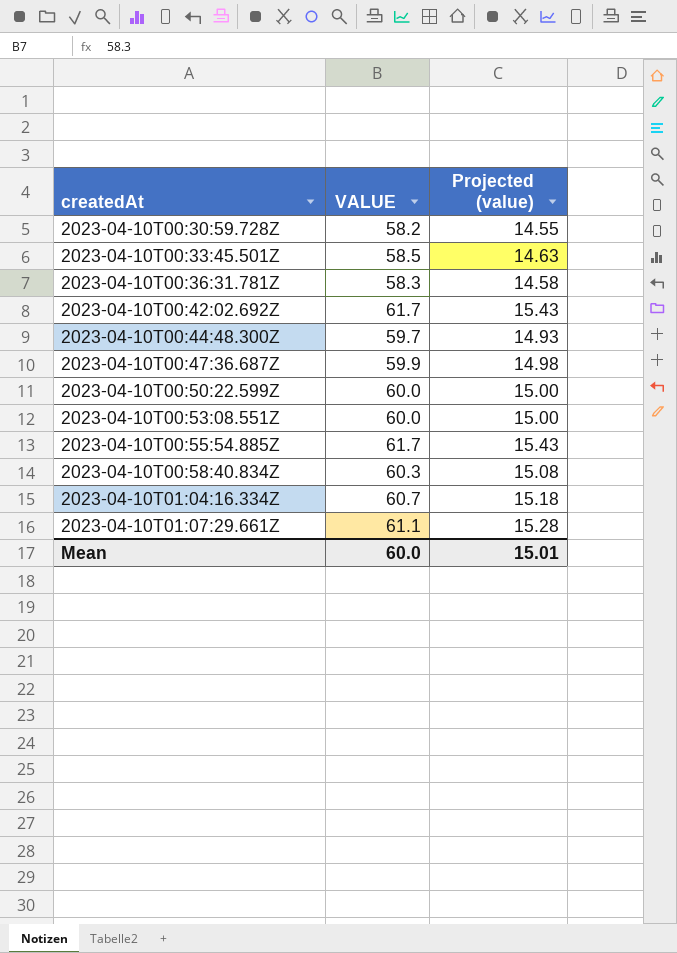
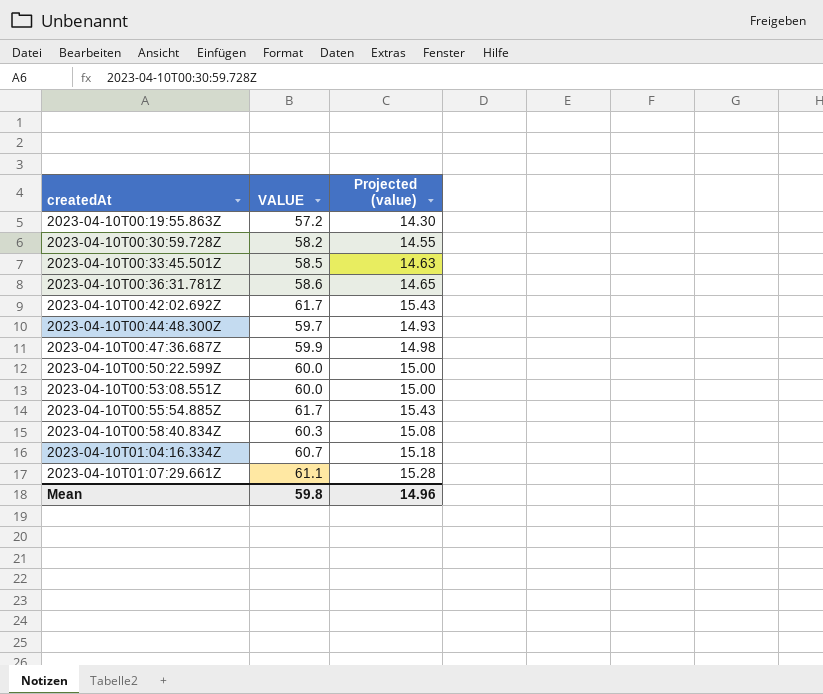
row 2023-04-10T00:19:55.863Z: none -> 57.2 | 14.30
2023-04-10T00:36:31.781Z | VALUE: 58.3 -> 58.6
2023-04-10T00:36:31.781Z | Projected (value): 14.58 -> 14.65
Mean | VALUE: 60.0 -> 59.8
Mean | Projected (value): 15.01 -> 14.96

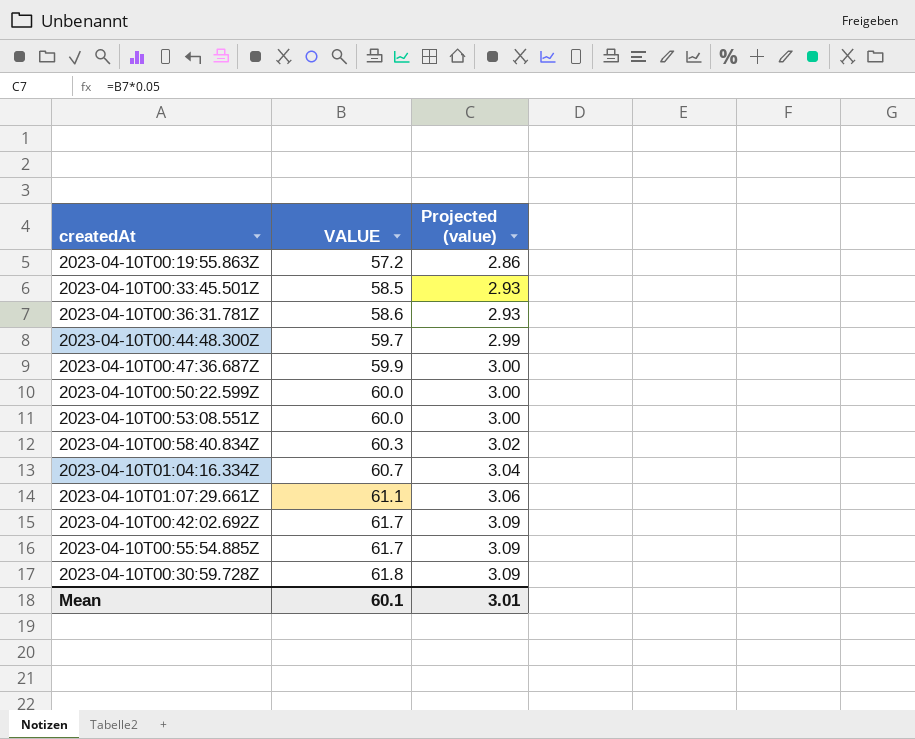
row order: createdAt ascending -> VALUE ascending
column Projected (value) | formula: [VALUE] * 0.25 -> [VALUE] * 0.05
2023-04-10T00:30:59.728Z | VALUE: 58.2 -> 61.8
Mean | VALUE: 59.8 -> 60.1
Mean | Projected (value): 14.96 -> 3.01

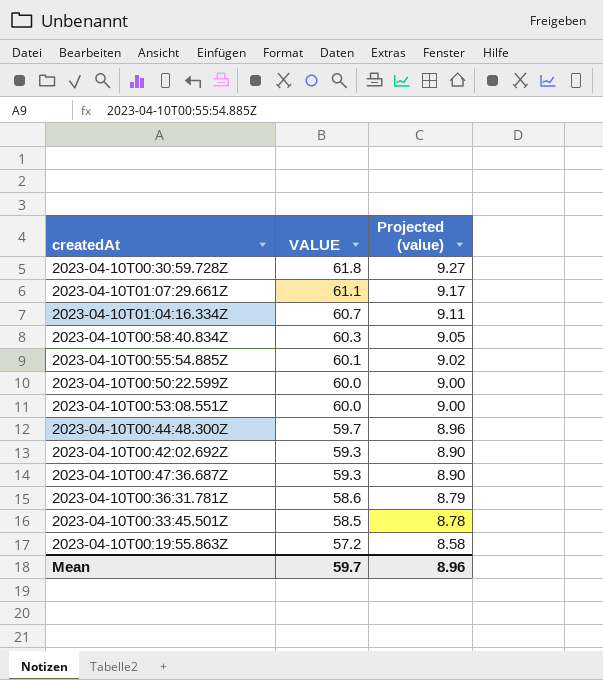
row order: VALUE ascending -> VALUE descending
column Projected (value) | formula: [VALUE] * 0.05 -> [VALUE] * 0.15
2023-04-10T00:55:54.885Z | VALUE: 61.7 -> 60.1
2023-04-10T00:42:02.692Z | VALUE: 61.7 -> 59.3
2023-04-10T00:47:36.687Z | VALUE: 59.9 -> 59.3
Mean | VALUE: 60.1 -> 59.7
Mean | Projected (value): 3.01 -> 8.96

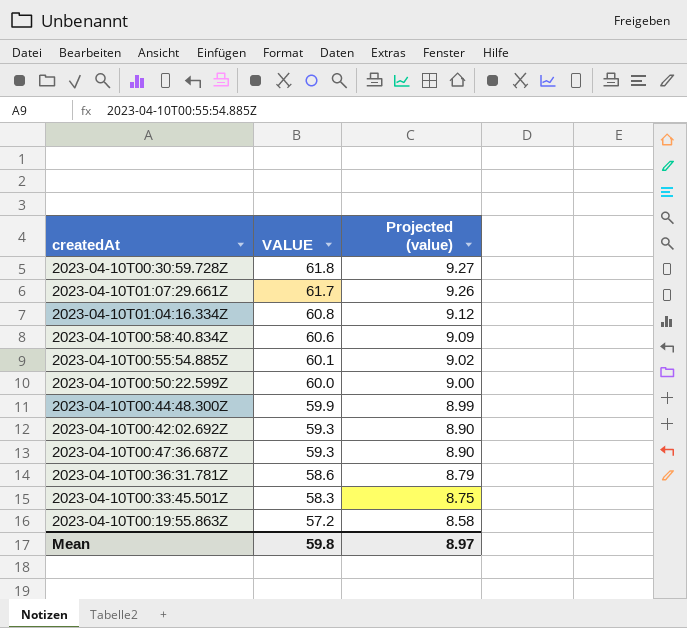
row 2023-04-10T00:53:08.551Z: 60.0 | 9.00 -> none
2023-04-10T01:07:29.661Z | VALUE: 61.1 -> 61.7
2023-04-10T01:07:29.661Z | Projected (value): 9.17 -> 9.26
2023-04-10T01:04:16.334Z | VALUE: 60.7 -> 60.8
2023-04-10T01:04:16.334Z | Projected (value): 9.11 -> 9.12
2023-04-10T00:58:40.834Z | VALUE: 60.3 -> 60.6
2023-04-10T00:58:40.834Z | Projected (value): 9.05 -> 9.09
2023-04-10T00:44:48.300Z | VALUE: 59.7 -> 59.9
2023-04-10T00:44:48.300Z | Projected (value): 8.96 -> 8.99
2023-04-10T00:33:45.501Z | VALUE: 58.5 -> 58.3
2023-04-10T00:33:45.501Z | Projected (value): 8.78 -> 8.75
Mean | VALUE: 59.7 -> 59.8
Mean | Projected (value): 8.96 -> 8.97

